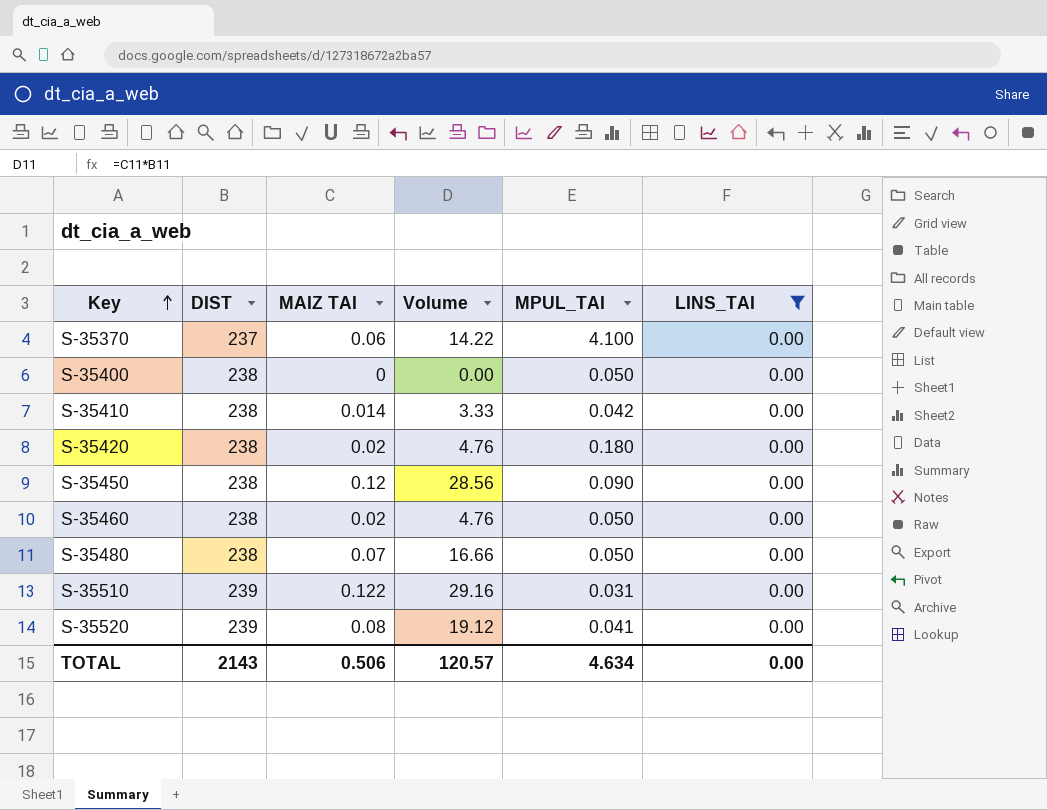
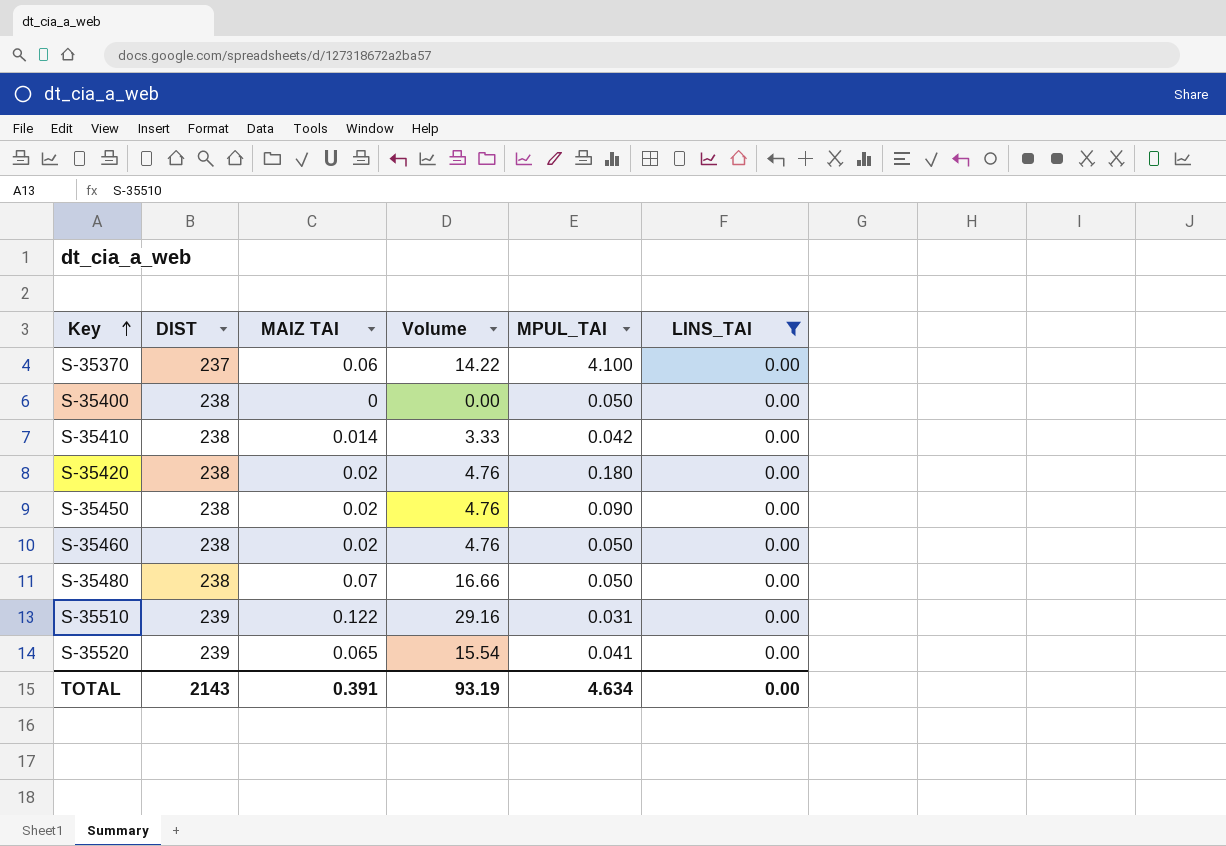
S-35450 | MAIZ TAI: 0.12 -> 0.02
S-35450 | Volume: 28.56 -> 4.76
S-35520 | MAIZ TAI: 0.08 -> 0.065
S-35520 | Volume: 19.12 -> 15.54
TOTAL | MAIZ TAI: 0.506 -> 0.391
TOTAL | Volume: 120.57 -> 93.19

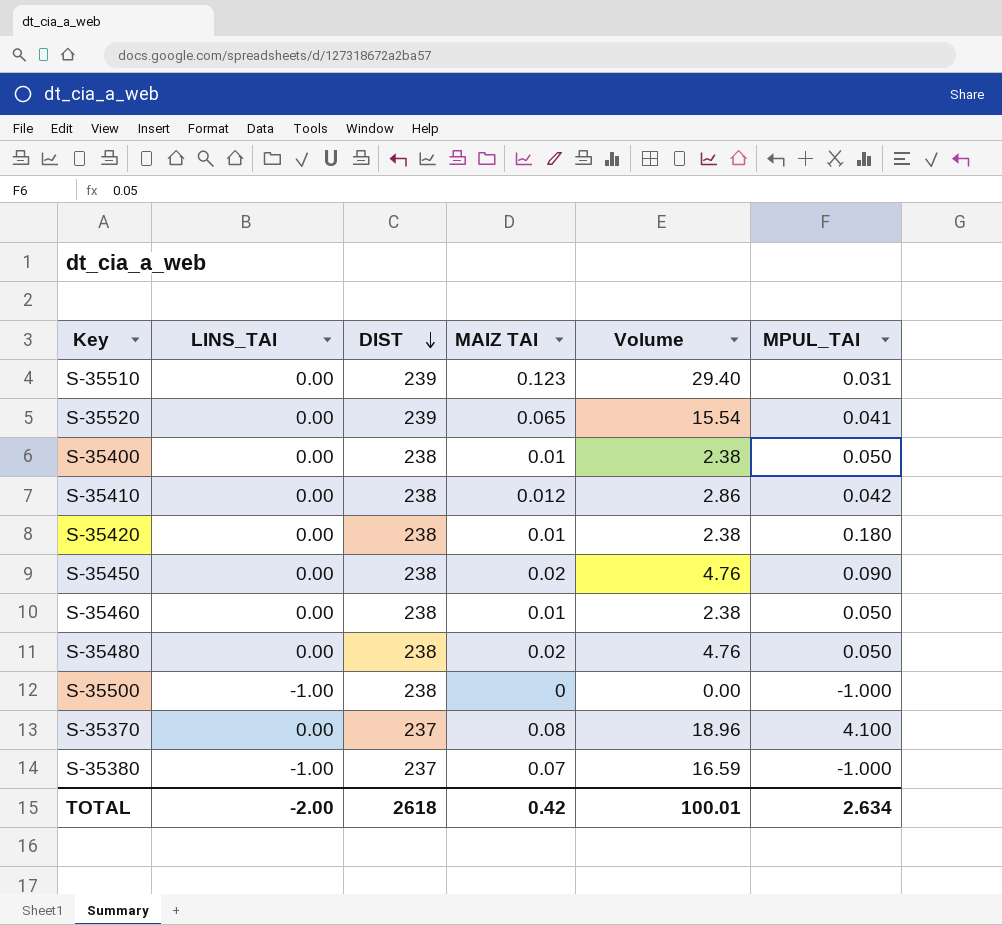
filter: LINS_TAI = 0.00 -> none
row order: Key ascending -> DIST descending
column LINS_TAI | position: 6 -> 2
S-35510 | MAIZ TAI: 0.122 -> 0.123
S-35510 | Volume: 29.16 -> 29.40
S-35400 | MAIZ TAI: 0 -> 0.01
S-35400 | Volume: 0.00 -> 2.38
S-35410 | MAIZ TAI: 0.014 -> 0.012
S-35410 | Volume: 3.33 -> 2.86
S-35420 | MAIZ TAI: 0.02 -> 0.01
S-35420 | Volume: 4.76 -> 2.38
S-35460 | MAIZ TAI: 0.02 -> 0.01
S-35460 | Volume: 4.76 -> 2.38
S-35480 | MAIZ TAI: 0.07 -> 0.02
S-35480 | Volume: 16.66 -> 4.76
S-35370 | MAIZ TAI: 0.06 -> 0.08
S-35370 | Volume: 14.22 -> 18.96
TOTAL | LINS_TAI: 0.00 -> -2.00
TOTAL | DIST: 2143 -> 2618
TOTAL | MAIZ TAI: 0.391 -> 0.42
TOTAL | Volume: 93.19 -> 100.01
TOTAL | MPUL_TAI: 4.634 -> 2.634

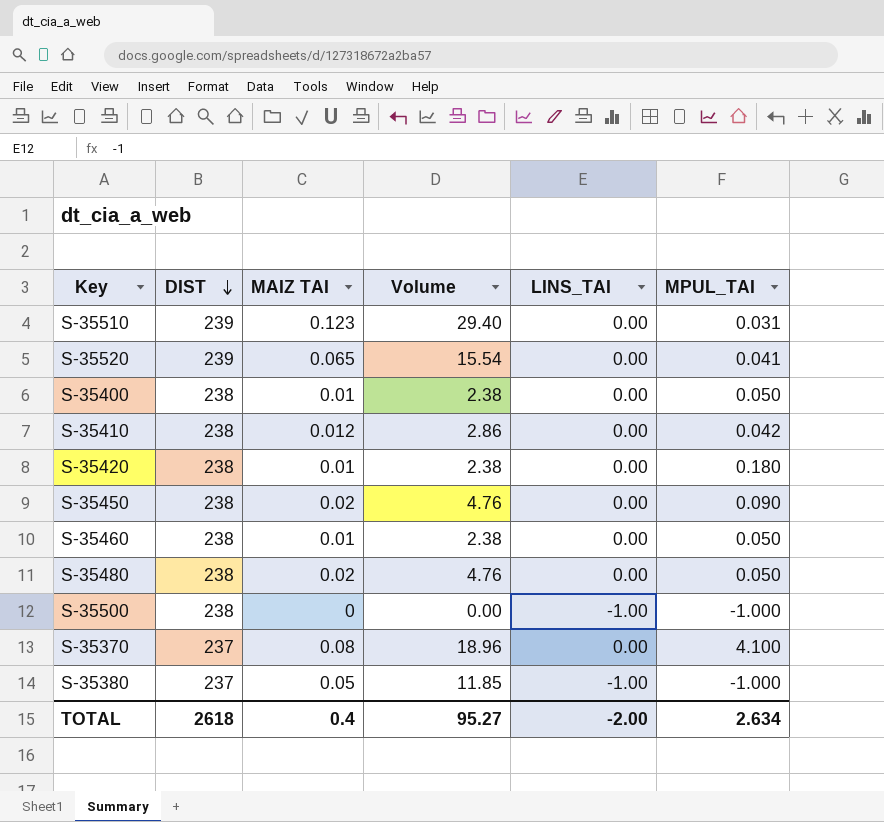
column LINS_TAI | position: 2 -> 5
S-35380 | MAIZ TAI: 0.07 -> 0.05
S-35380 | Volume: 16.59 -> 11.85
TOTAL | MAIZ TAI: 0.42 -> 0.4
TOTAL | Volume: 100.01 -> 95.27

